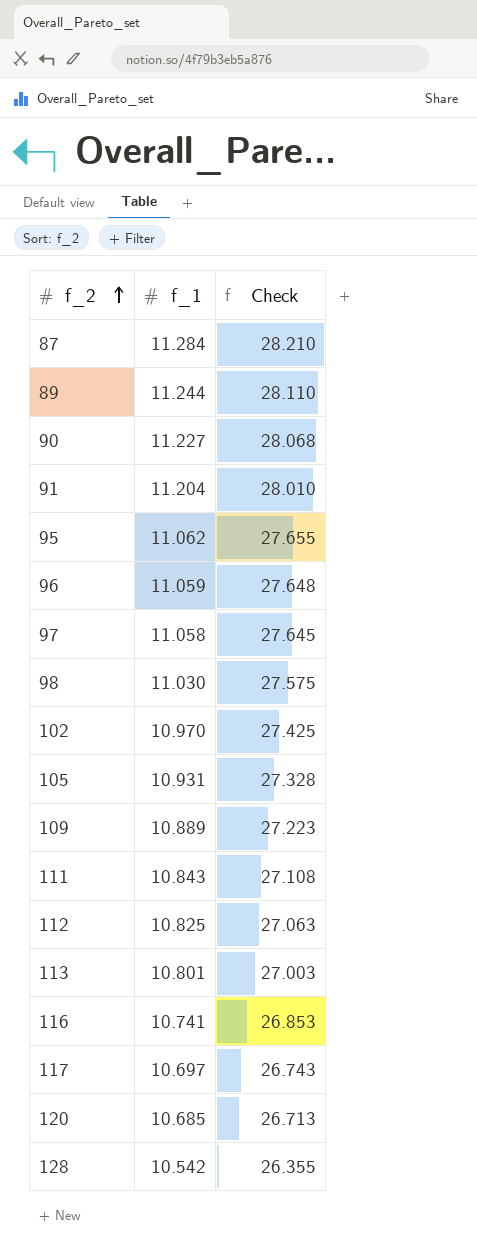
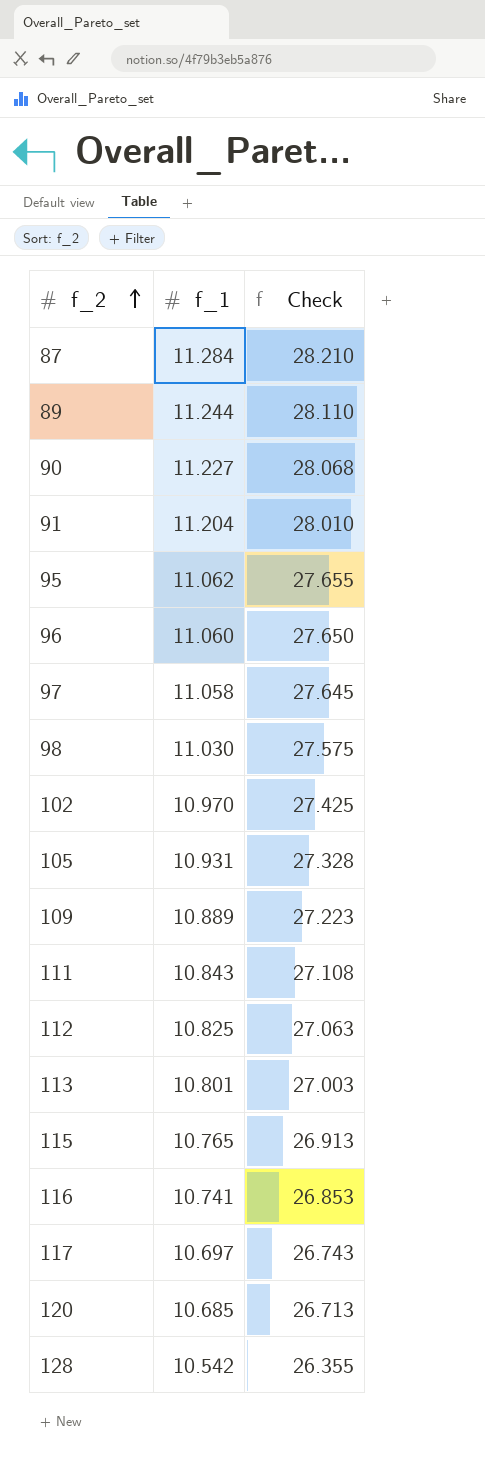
96 | f_1: 11.059 -> 11.060
96 | Check: 27.648 -> 27.650
row 115: none -> 10.765 | 26.913

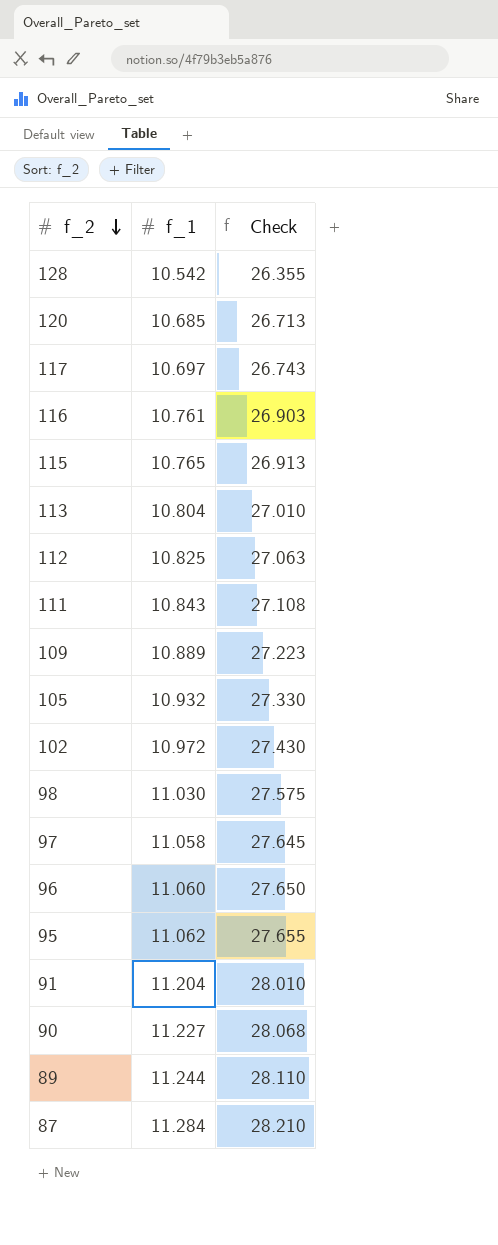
row order: f_2 ascending -> f_2 descending
116 | f_1: 10.741 -> 10.761
116 | Check: 26.853 -> 26.903
113 | f_1: 10.801 -> 10.804
113 | Check: 27.003 -> 27.010
105 | f_1: 10.931 -> 10.932
105 | Check: 27.328 -> 27.330
102 | f_1: 10.970 -> 10.972
102 | Check: 27.425 -> 27.430

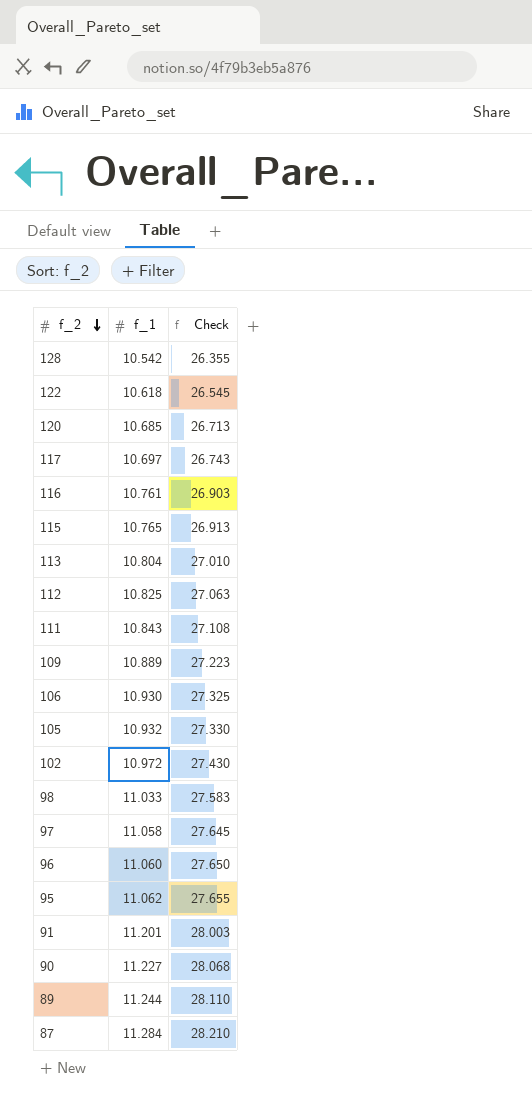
row 122: none -> 10.618 | 26.545
row 106: none -> 10.930 | 27.325
98 | f_1: 11.030 -> 11.033
98 | Check: 27.575 -> 27.583
91 | f_1: 11.204 -> 11.201
91 | Check: 28.010 -> 28.003

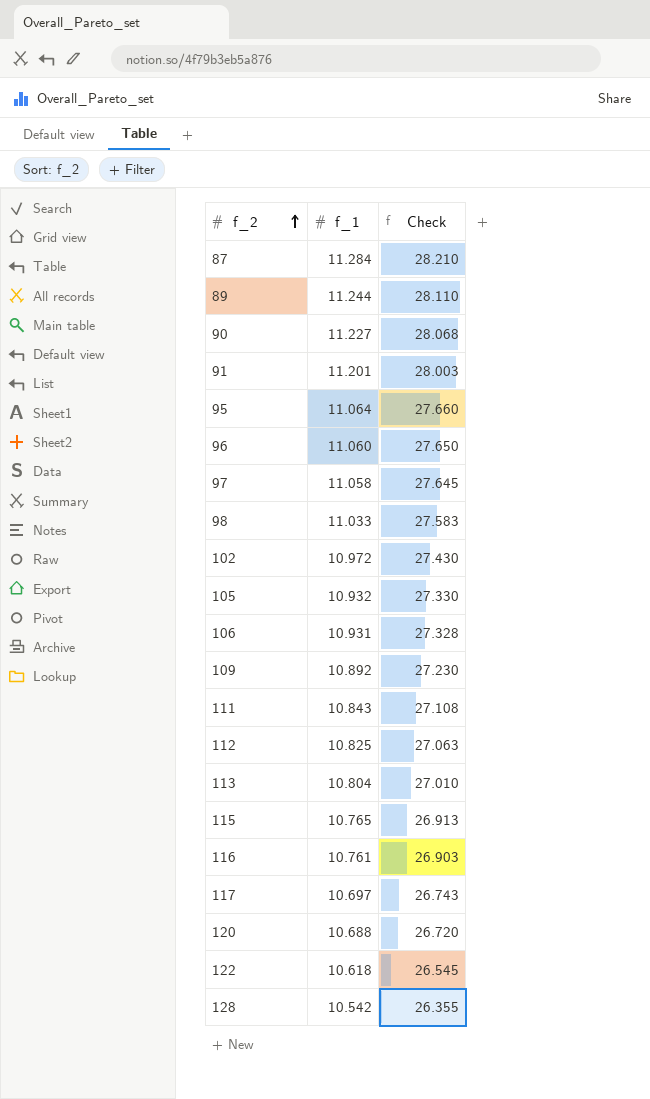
row order: f_2 descending -> f_2 ascending
95 | f_1: 11.062 -> 11.064
95 | Check: 27.655 -> 27.660
106 | f_1: 10.930 -> 10.931
106 | Check: 27.325 -> 27.328
109 | f_1: 10.889 -> 10.892
109 | Check: 27.223 -> 27.230
120 | f_1: 10.685 -> 10.688
120 | Check: 26.713 -> 26.720

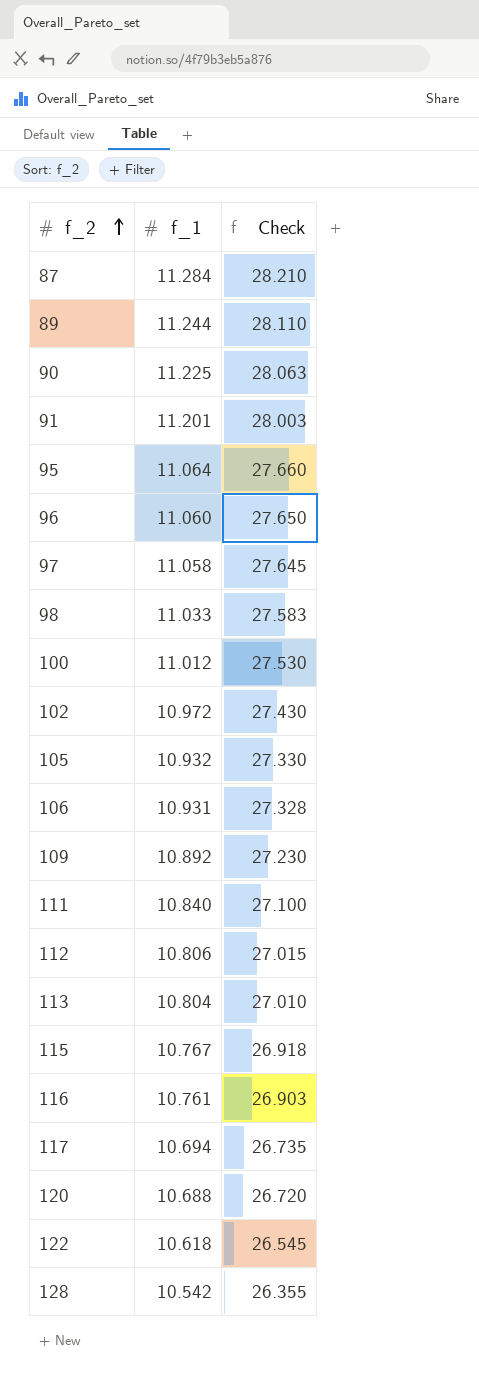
90 | f_1: 11.227 -> 11.225
90 | Check: 28.068 -> 28.063
row 100: none -> 11.012 | 27.530
111 | f_1: 10.843 -> 10.840
111 | Check: 27.108 -> 27.100
112 | f_1: 10.825 -> 10.806
112 | Check: 27.063 -> 27.015
115 | f_1: 10.765 -> 10.767
115 | Check: 26.913 -> 26.918
117 | f_1: 10.697 -> 10.694
117 | Check: 26.743 -> 26.735

